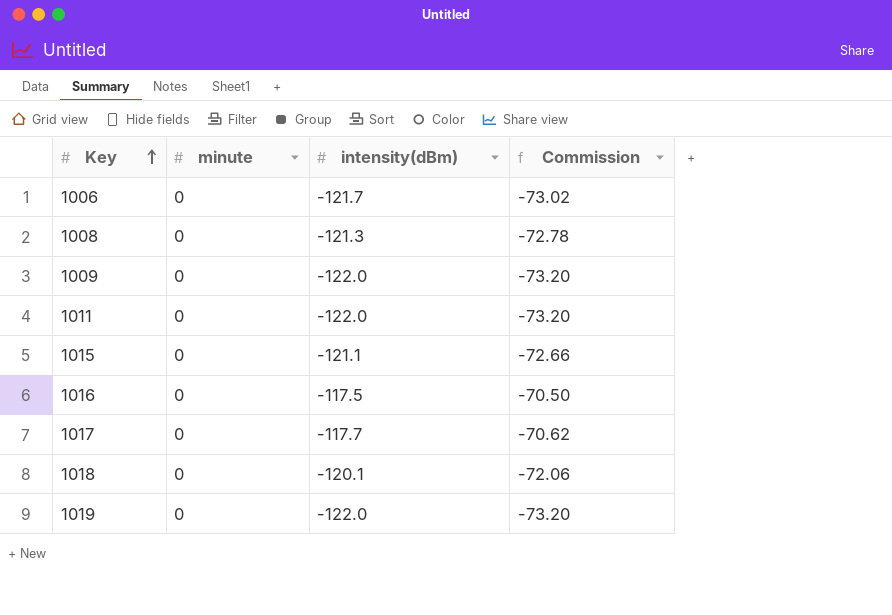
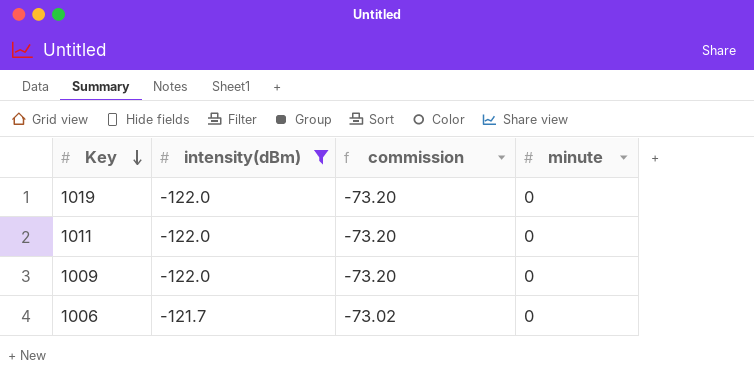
filter: none -> intensity(dBm) <= -121.7
row order: Key ascending -> Key descending
column name: Commission -> commission
column minute | position: 2 -> 4

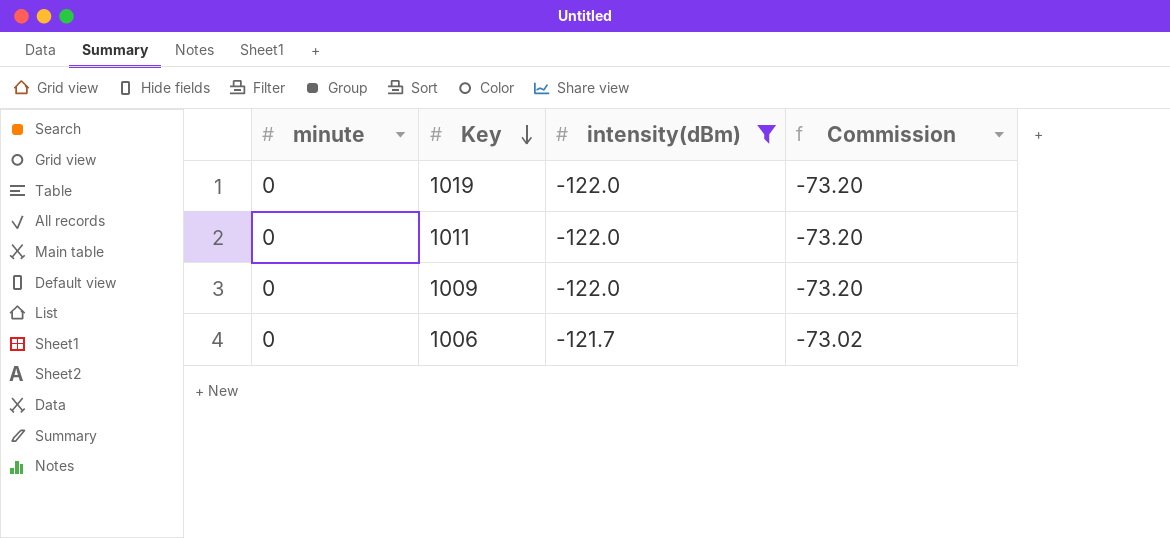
column minute | position: 4 -> 1
column name: commission -> Commission

